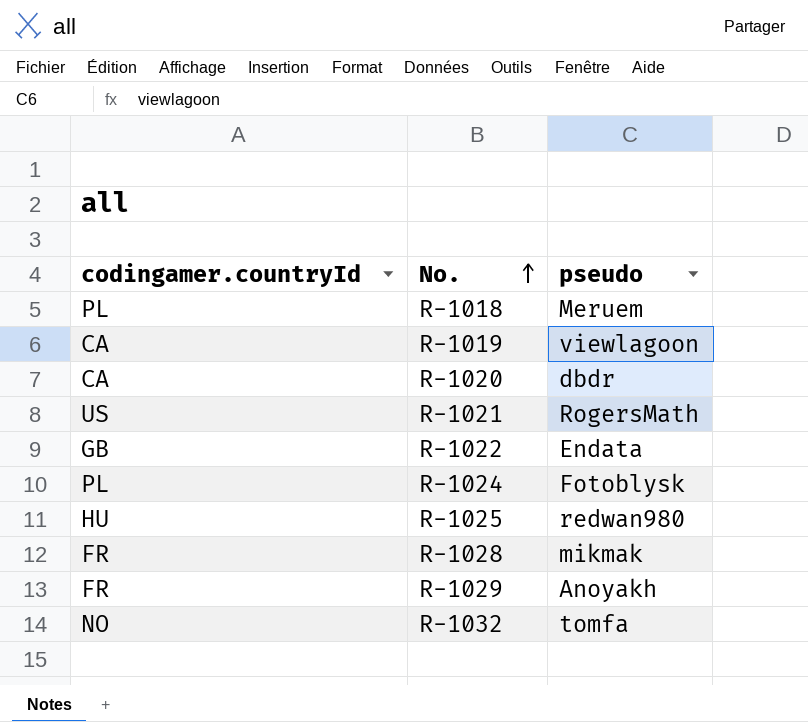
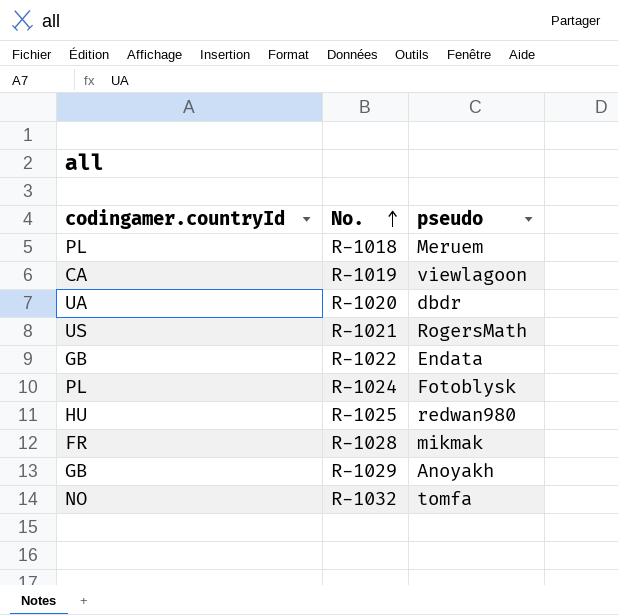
R-1020 | codingamer.countryId: CA -> UA
R-1029 | codingamer.countryId: FR -> GB

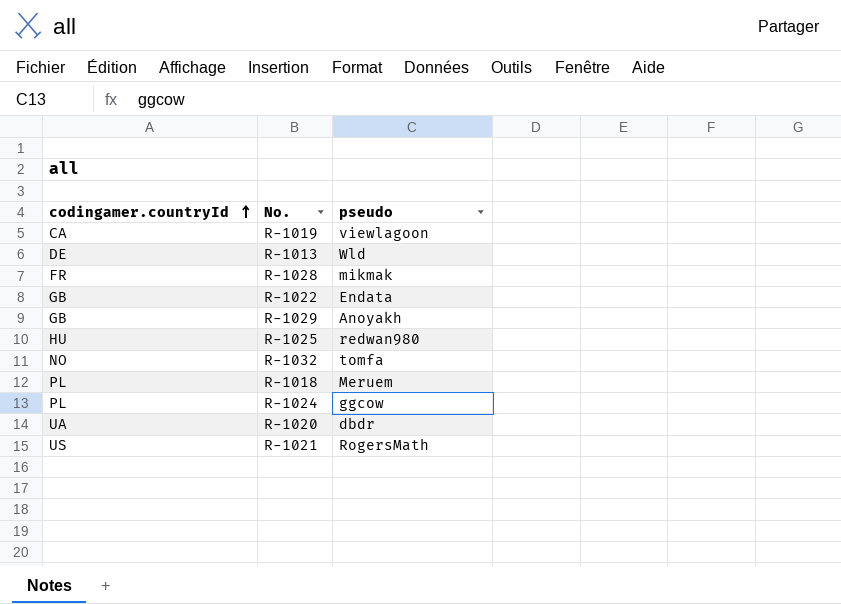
row order: No. ascending -> codingamer.countryId ascending
row R-1013: none -> DE | Wld
R-1024 | pseudo: Fotoblysk -> ggcow

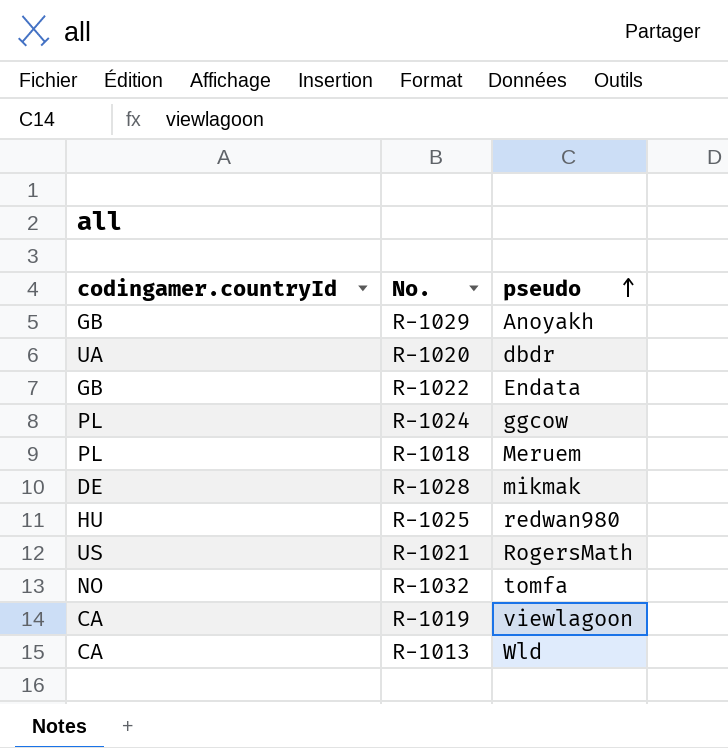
row order: codingamer.countryId ascending -> pseudo ascending
R-1028 | codingamer.countryId: FR -> DE
R-1013 | codingamer.countryId: DE -> CA

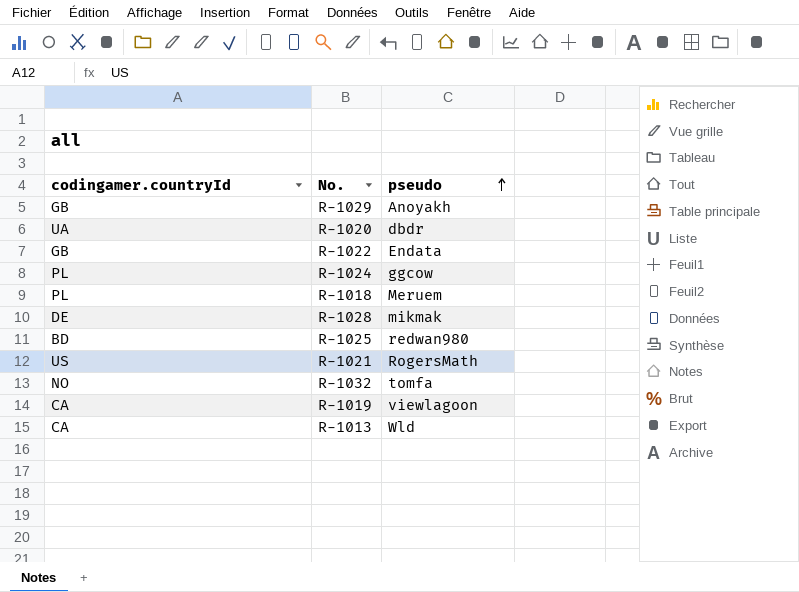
R-1025 | codingamer.countryId: HU -> BD

